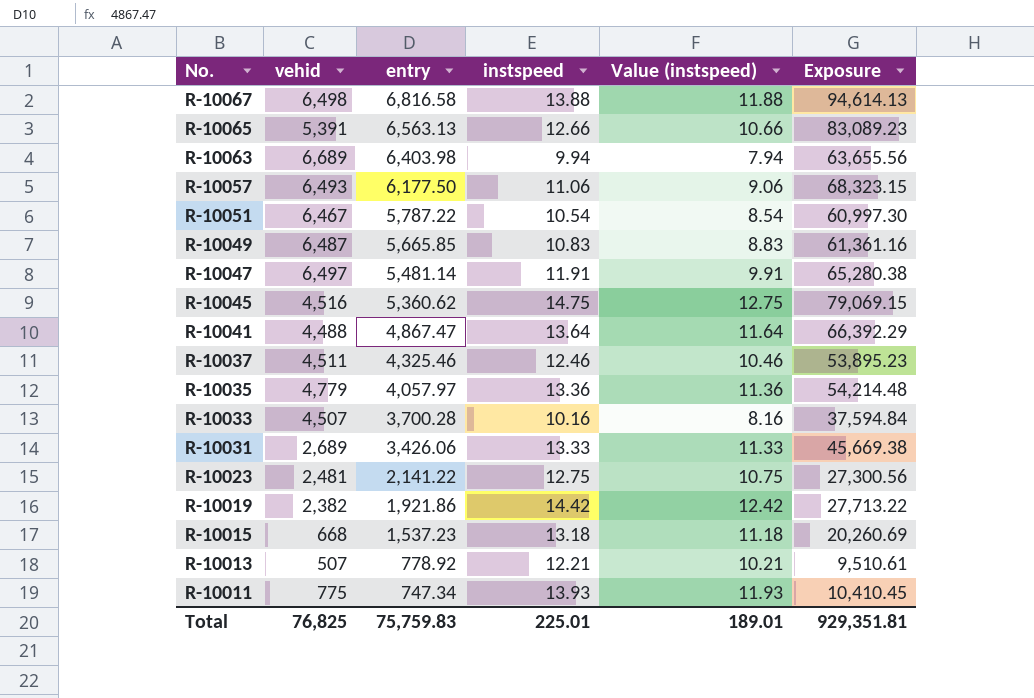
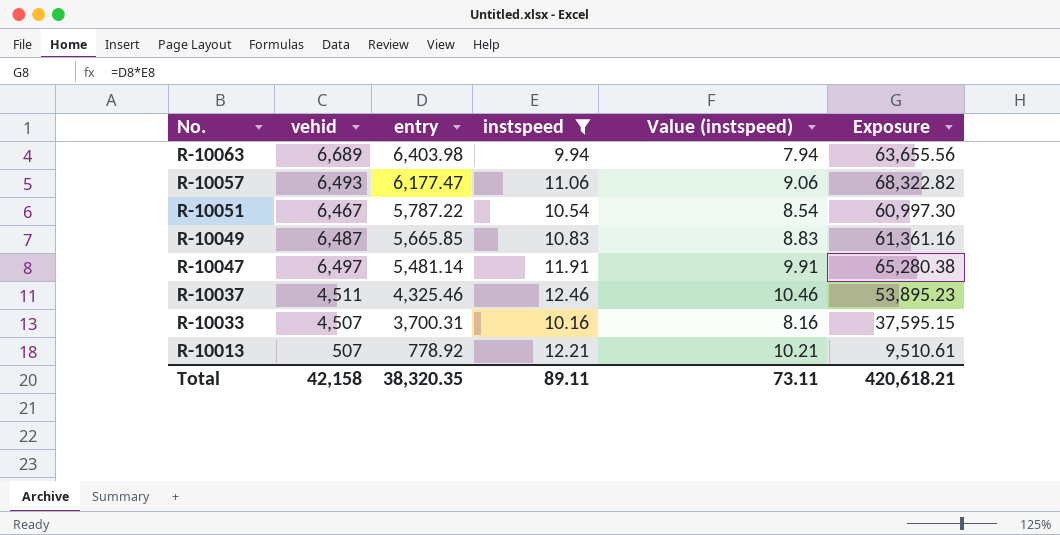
filter: none -> instspeed <= 12.46
R-10057 | entry: 6,177.50 -> 6,177.47
R-10057 | Exposure: 68,323.15 -> 68,322.82
R-10033 | entry: 3,700.28 -> 3,700.31
R-10033 | Exposure: 37,594.84 -> 37,595.15
Total | vehid: 76,825 -> 42,158
Total | entry: 75,759.83 -> 38,320.35
Total | instspeed: 225.01 -> 89.11
Total | Value (instspeed): 189.01 -> 73.11
Total | Exposure: 929,351.81 -> 420,618.21

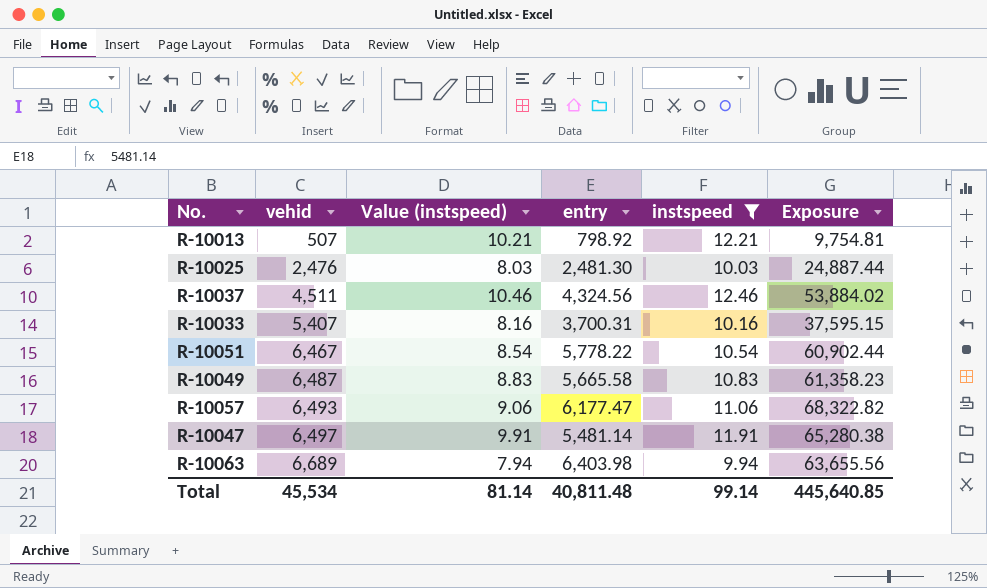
row order: No. descending -> vehid ascending
column Value (instspeed) | position: 5 -> 3
R-10013 | entry: 778.92 -> 798.92
R-10013 | Exposure: 9,510.61 -> 9,754.81
row R-10025: none -> 2,476 | 8.03 | 2,481.30 | 10.03 | 24,887.44
R-10037 | entry: 4,325.46 -> 4,324.56
R-10037 | Exposure: 53,895.23 -> 53,884.02
R-10033 | vehid: 4,507 -> 5,407
R-10051 | entry: 5,787.22 -> 5,778.22
R-10051 | Exposure: 60,997.30 -> 60,902.44
R-10049 | entry: 5,665.85 -> 5,665.58
R-10049 | Exposure: 61,361.16 -> 61,358.23
Total | vehid: 42,158 -> 45,534
Total | Value (instspeed): 73.11 -> 81.14
Total | entry: 38,320.35 -> 40,811.48
Total | instspeed: 89.11 -> 99.14
Total | Exposure: 420,618.21 -> 445,640.85

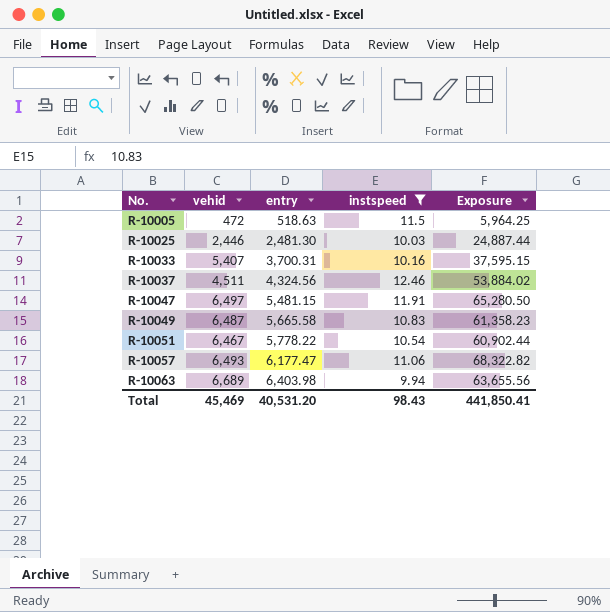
row order: vehid ascending -> No. ascending
column Value (instspeed) | formula: [instspeed] - 2 -> none
row R-10013: 507 | 10.21 | 798.92 | 12.21 | 9,754.81 -> none
row R-10005: none -> 472 | 518.63 | 11.5 | 5,964.25
R-10025 | vehid: 2,476 -> 2,446
R-10047 | entry: 5,481.14 -> 5,481.15
R-10047 | Exposure: 65,280.38 -> 65,280.50
Total | vehid: 45,534 -> 45,469
Total | entry: 40,811.48 -> 40,531.20
Total | instspeed: 99.14 -> 98.43
Total | Exposure: 445,640.85 -> 441,850.41

